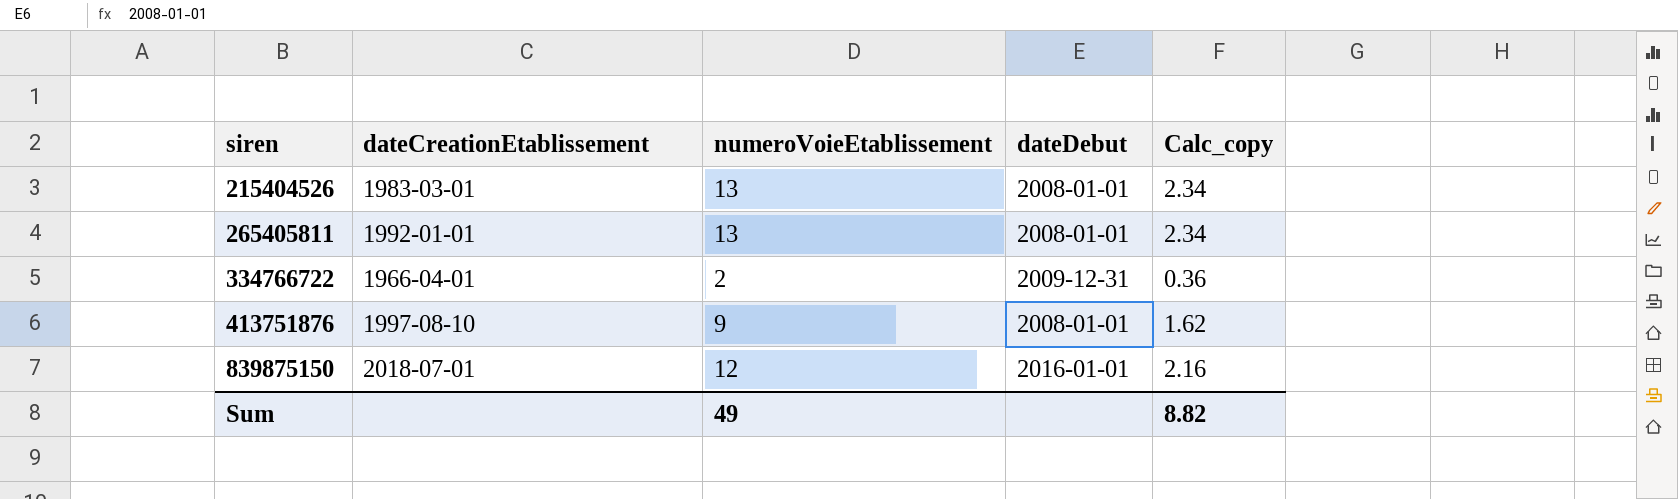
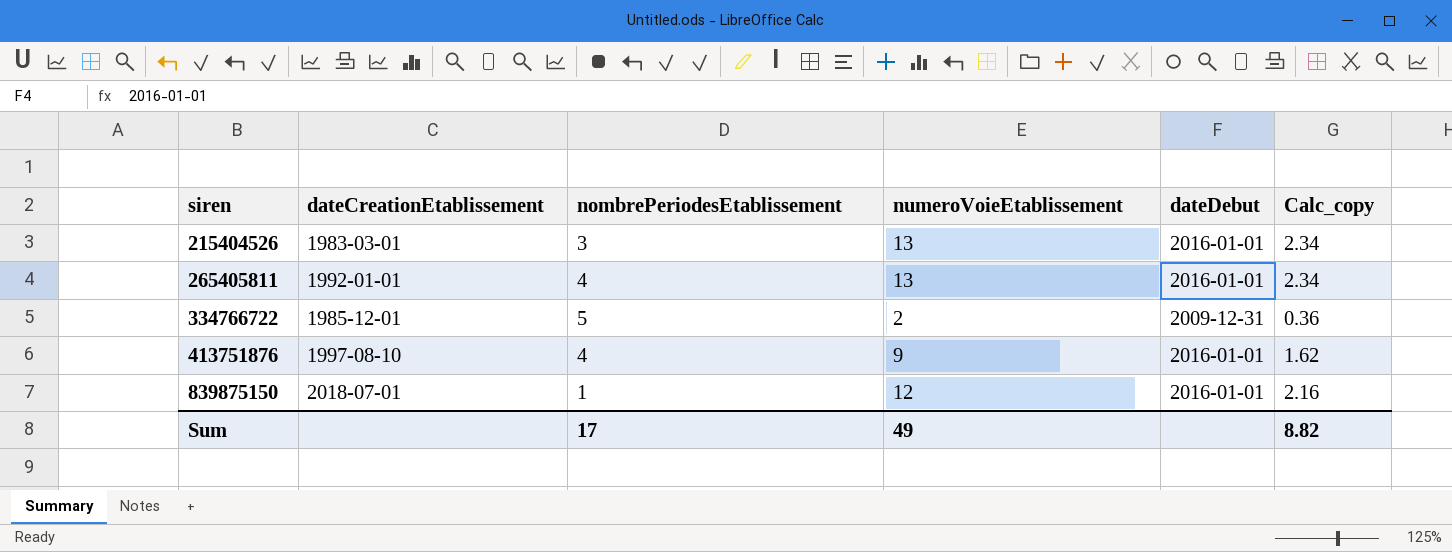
column nombrePeriodesEtablissement | position: none -> 3
215404526 | dateDebut: 2008-01-01 -> 2016-01-01
265405811 | dateDebut: 2008-01-01 -> 2016-01-01
334766722 | dateCreationEtablissement: 1966-04-01 -> 1985-12-01
413751876 | dateDebut: 2008-01-01 -> 2016-01-01

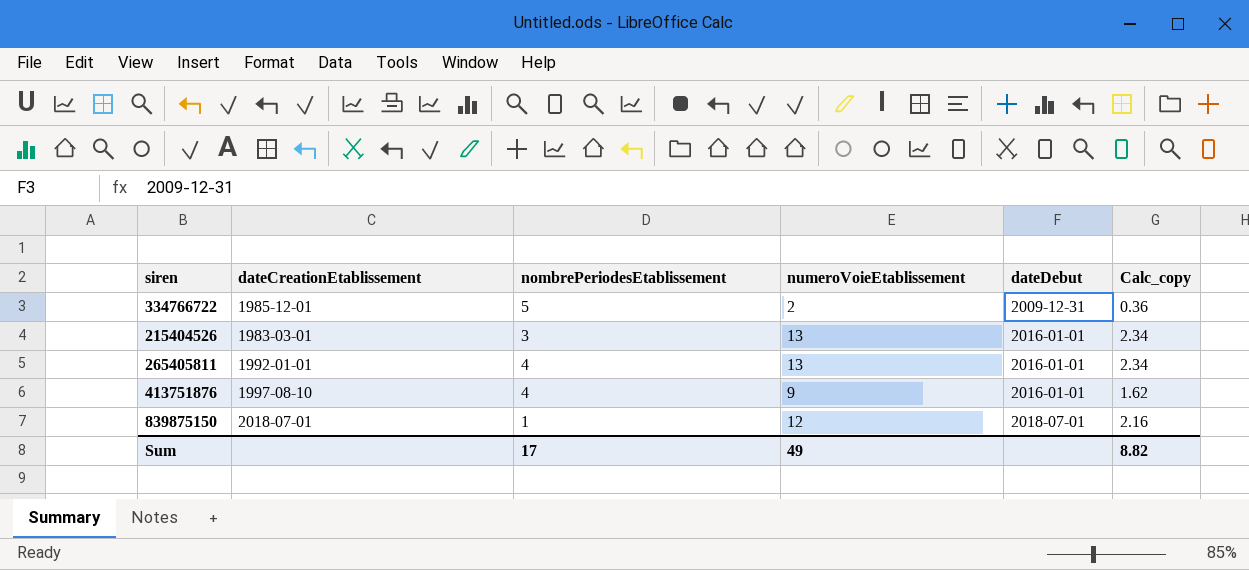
row order: siren ascending -> dateDebut ascending
839875150 | dateDebut: 2016-01-01 -> 2018-07-01

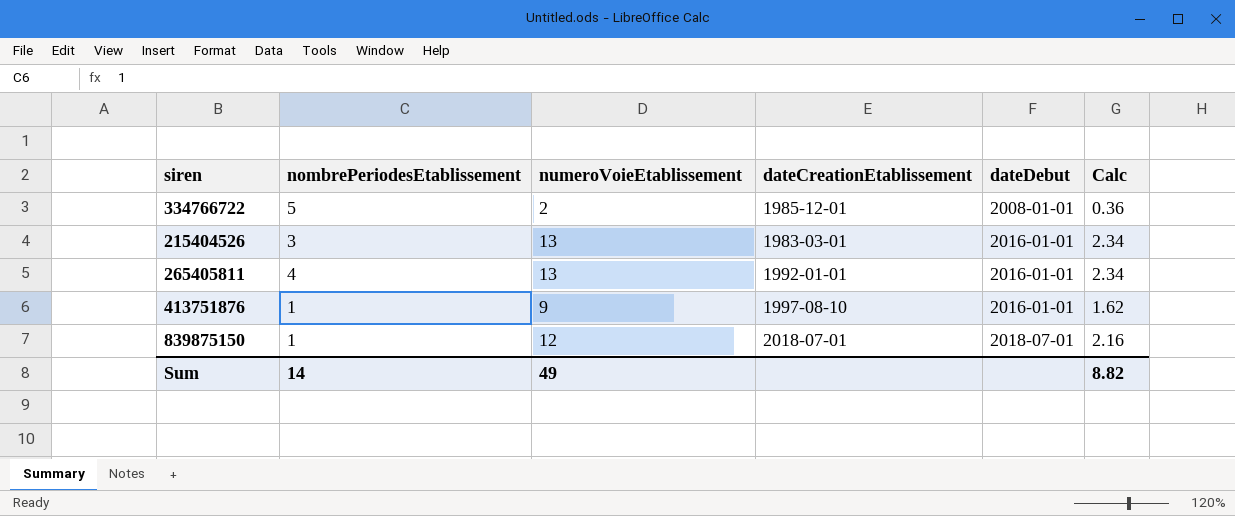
column dateCreationEtablissement | position: 2 -> 4
column name: Calc_copy -> Calc
334766722 | dateDebut: 2009-12-31 -> 2008-01-01
413751876 | nombrePeriodesEtablissement: 4 -> 1
Sum | nombrePeriodesEtablissement: 17 -> 14

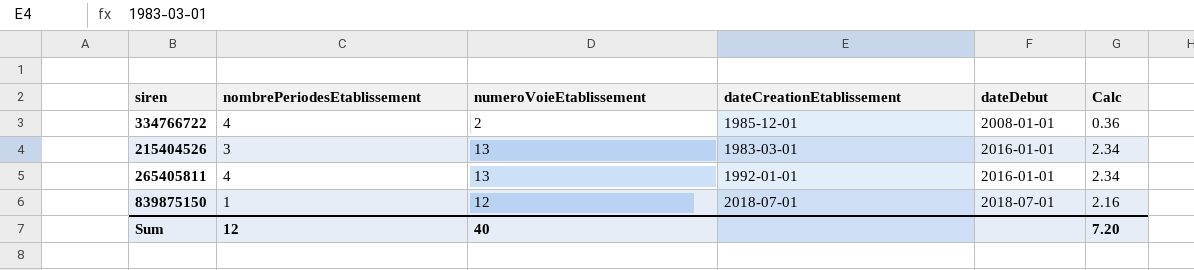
row 413751876: 1 | 9 | 1997-08-10 | 2016-01-01 | 1.62 -> none
334766722 | nombrePeriodesEtablissement: 5 -> 4
Sum | nombrePeriodesEtablissement: 14 -> 12
Sum | numeroVoieEtablissement: 49 -> 40
Sum | Calc: 8.82 -> 7.20

